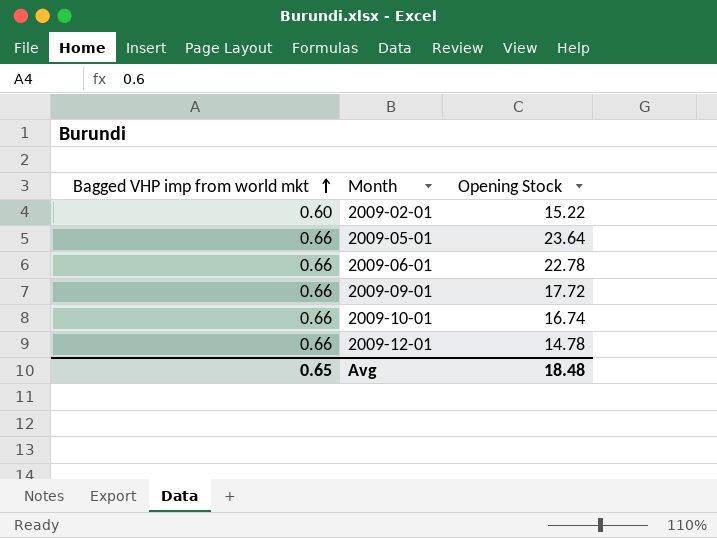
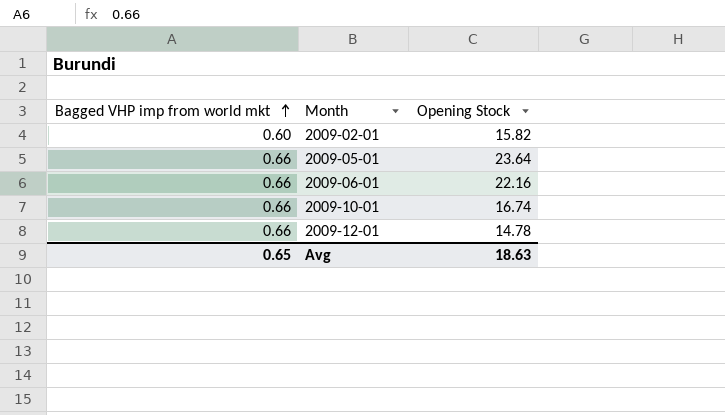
row 2009-09-01: 0.66 | 17.72 -> none
2009-02-01 | Opening Stock: 15.22 -> 15.82
2009-06-01 | Opening Stock: 22.78 -> 22.16
Avg | Opening Stock: 18.48 -> 18.63

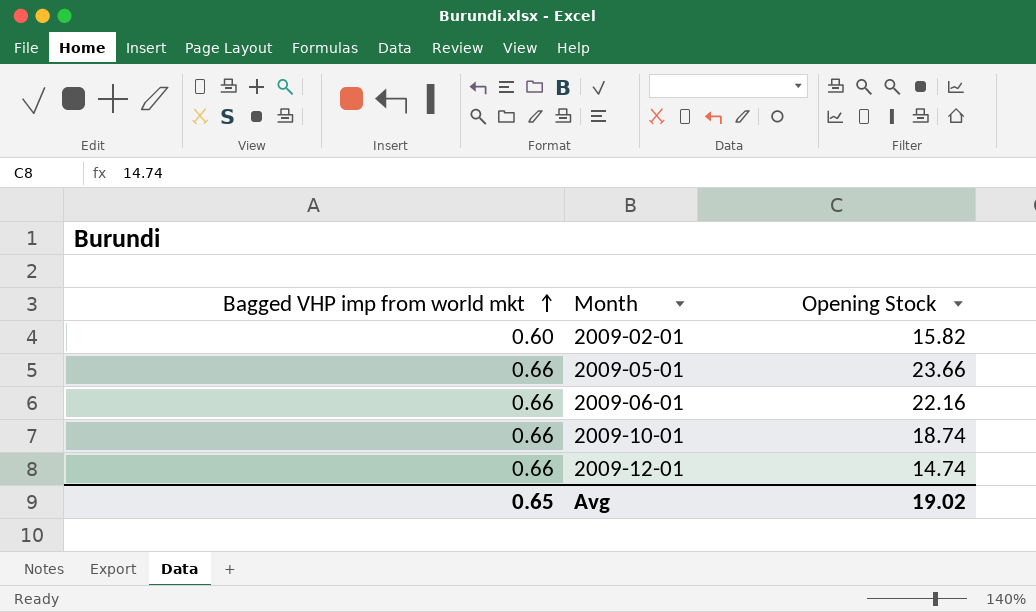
2009-05-01 | Opening Stock: 23.64 -> 23.66
2009-10-01 | Opening Stock: 16.74 -> 18.74
2009-12-01 | Opening Stock: 14.78 -> 14.74
Avg | Opening Stock: 18.63 -> 19.02

